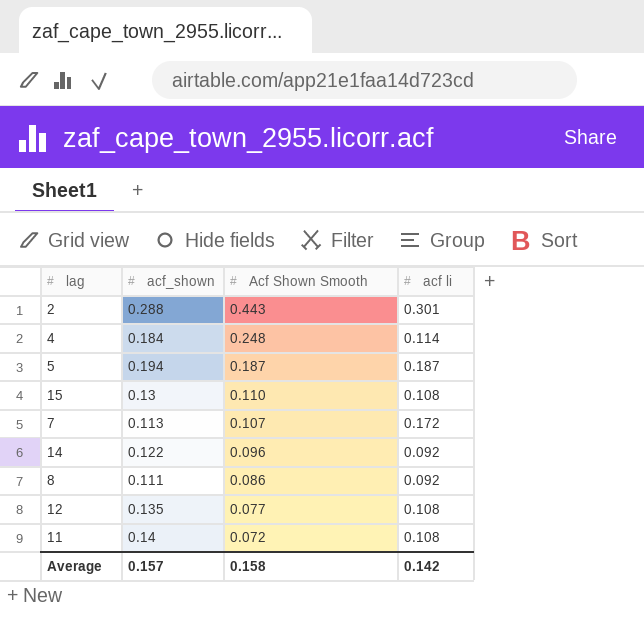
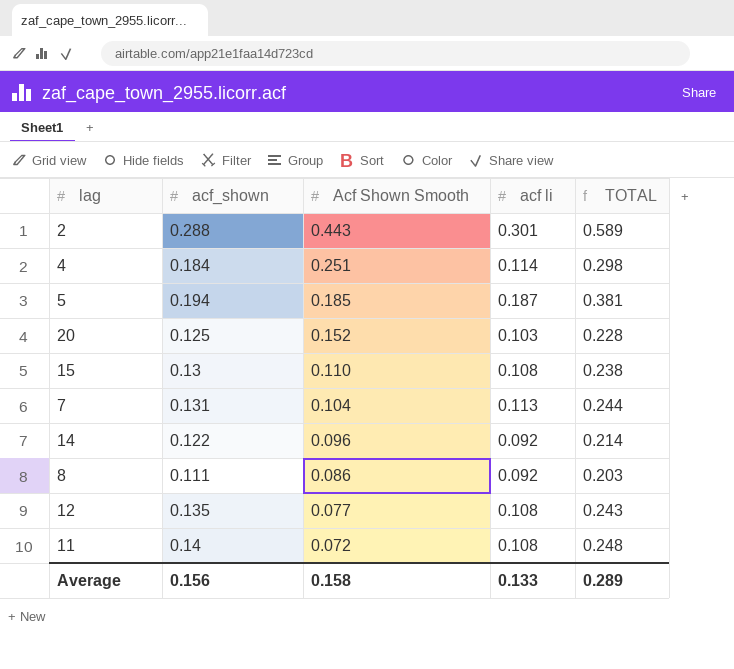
column TOTAL | formula: none -> [acf_shown] + [acf li]
4 | Acf Shown Smooth: 0.248 -> 0.251
5 | Acf Shown Smooth: 0.187 -> 0.185
row 20: none -> 0.125 | 0.152 | 0.103 | 0.228
7 | acf_shown: 0.113 -> 0.131
7 | Acf Shown Smooth: 0.107 -> 0.104
7 | acf li: 0.172 -> 0.113
Average | acf_shown: 0.157 -> 0.156
Average | acf li: 0.142 -> 0.133

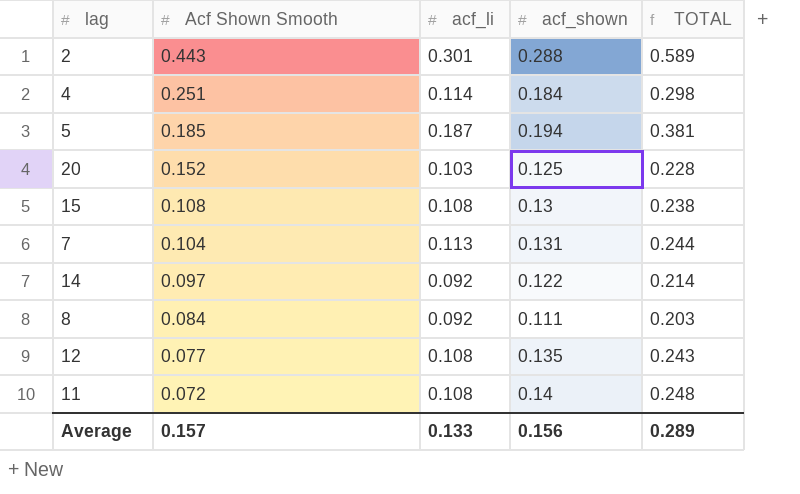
column name: acf li -> acf_li
column acf_shown | position: 2 -> 4
15 | Acf Shown Smooth: 0.110 -> 0.108
14 | Acf Shown Smooth: 0.096 -> 0.097
8 | Acf Shown Smooth: 0.086 -> 0.084
Average | Acf Shown Smooth: 0.158 -> 0.157

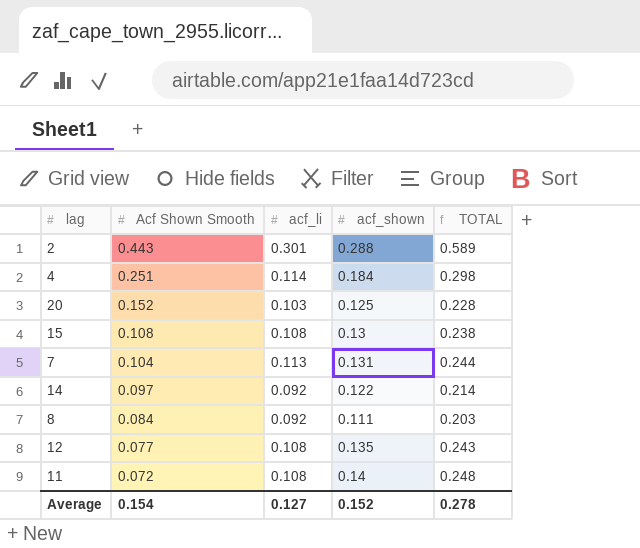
row 5: 0.185 | 0.187 | 0.194 | 0.381 -> none
Average | Acf Shown Smooth: 0.157 -> 0.154
Average | acf_li: 0.133 -> 0.127
Average | acf_shown: 0.156 -> 0.152
Average | TOTAL: 0.289 -> 0.278

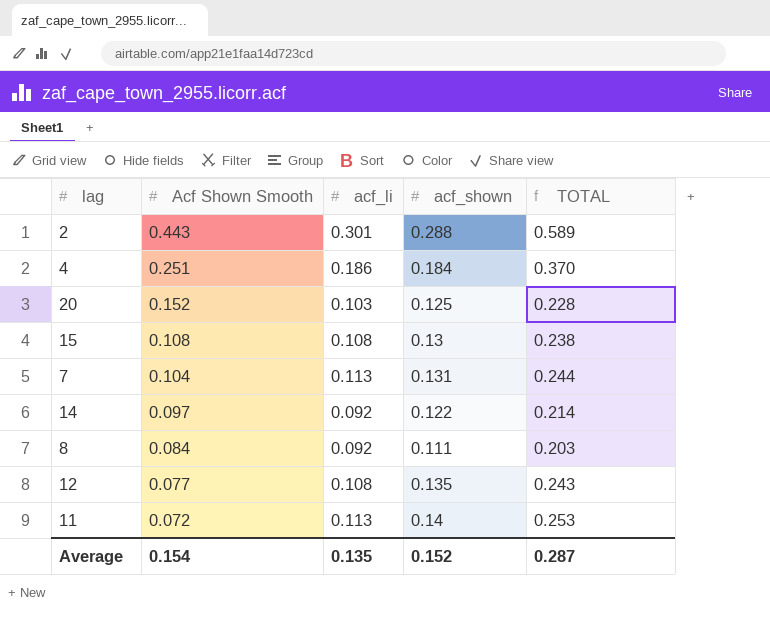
4 | acf_li: 0.114 -> 0.186
4 | TOTAL: 0.298 -> 0.370
11 | acf_li: 0.108 -> 0.113
11 | TOTAL: 0.248 -> 0.253
Average | acf_li: 0.127 -> 0.135
Average | TOTAL: 0.278 -> 0.287

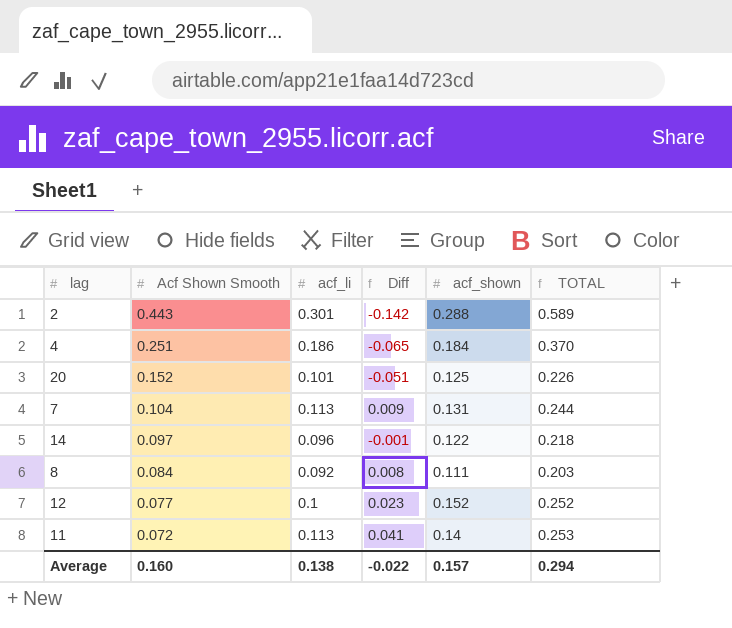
column Diff | formula: none -> [acf_li] - [Acf Shown Smooth]
row 15: 0.108 | 0.108 | 0.13 | 0.238 -> none
20 | acf_li: 0.103 -> 0.101
20 | TOTAL: 0.228 -> 0.226
14 | acf_li: 0.092 -> 0.096
14 | TOTAL: 0.214 -> 0.218
12 | acf_li: 0.108 -> 0.1
12 | acf_shown: 0.135 -> 0.152
12 | TOTAL: 0.243 -> 0.252
Average | Acf Shown Smooth: 0.154 -> 0.160
Average | acf_li: 0.135 -> 0.138
Average | acf_shown: 0.152 -> 0.157
Average | TOTAL: 0.287 -> 0.294

